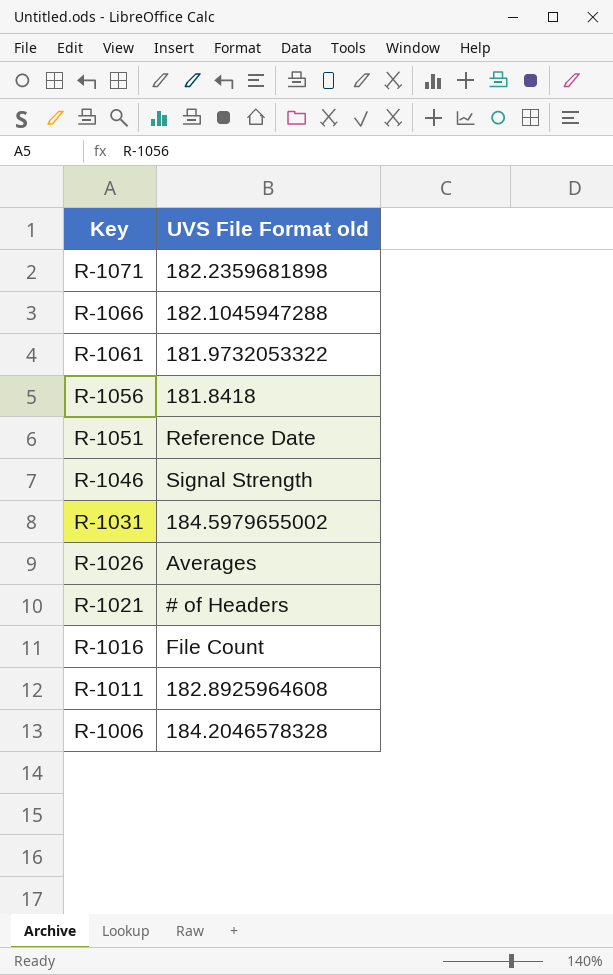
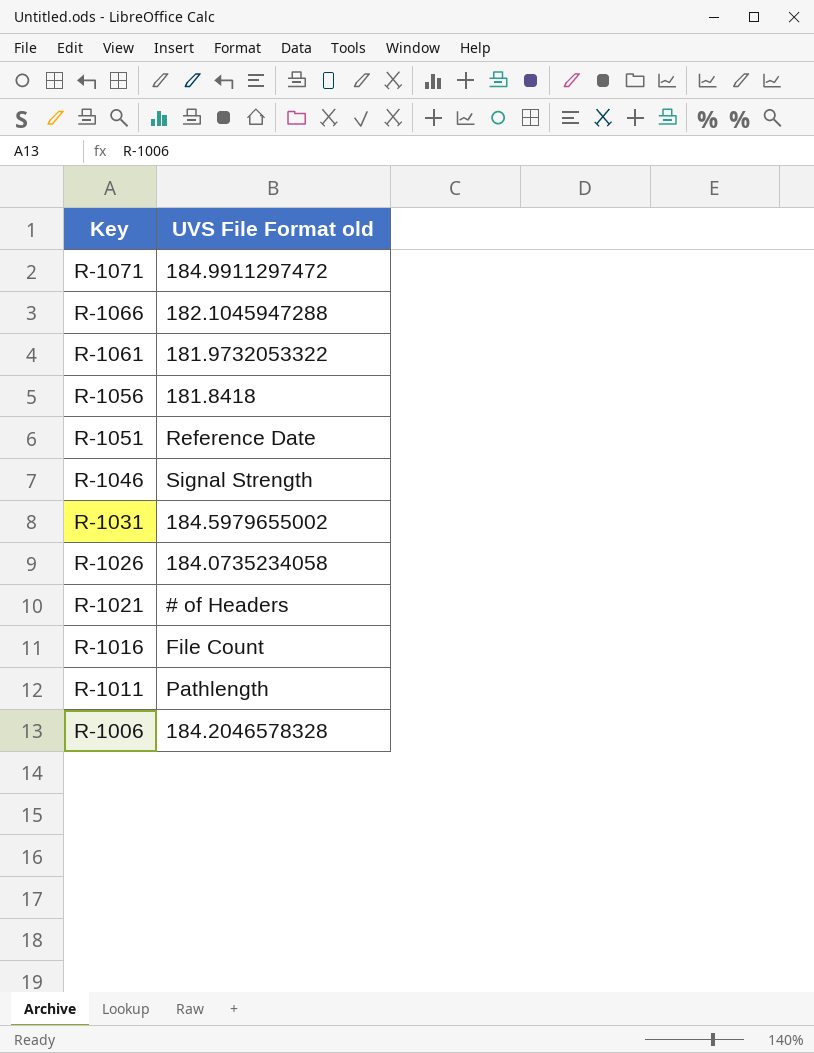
R-1071 | UVS File Format old: 182.2359681898 -> 184.9911297472
R-1026 | UVS File Format old: Averages -> 184.0735234058
R-1011 | UVS File Format old: 182.8925964608 -> Pathlength

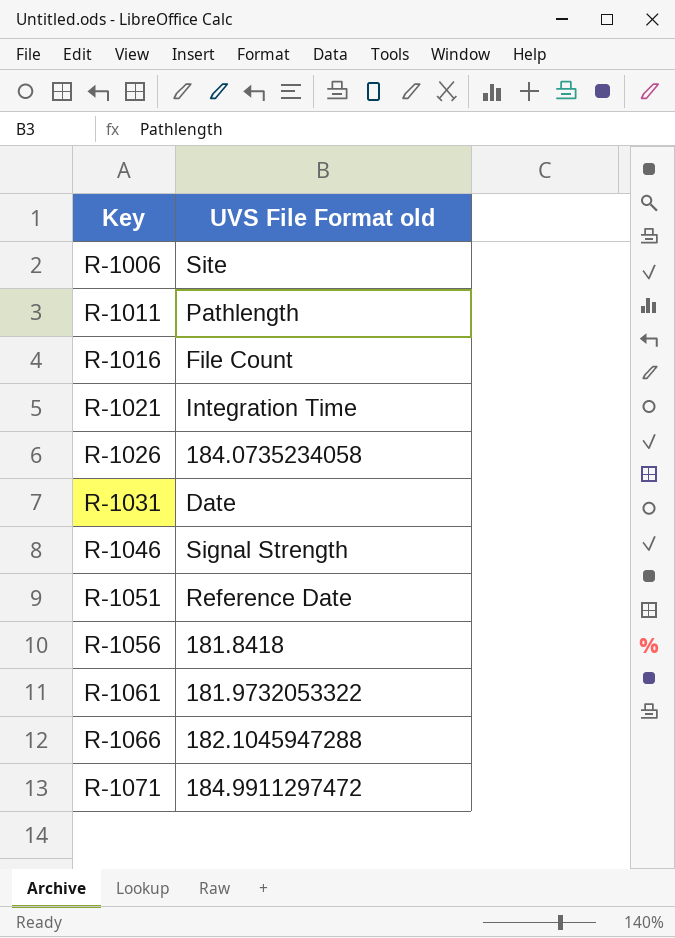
row order: Key descending -> Key ascending
R-1006 | UVS File Format old: 184.2046578328 -> Site
R-1021 | UVS File Format old: # of Headers -> Integration Time
R-1031 | UVS File Format old: 184.5979655002 -> Date

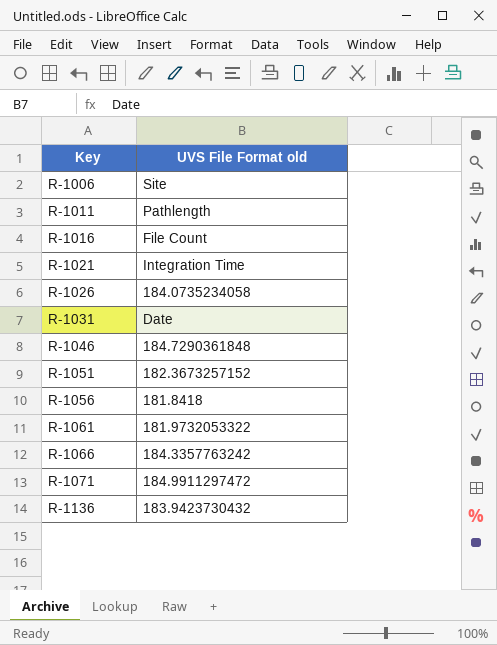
R-1046 | UVS File Format old: Signal Strength -> 184.7290361848
R-1051 | UVS File Format old: Reference Date -> 182.3673257152
R-1066 | UVS File Format old: 182.1045947288 -> 184.3357763242
row R-1136: none -> 183.9423730432

